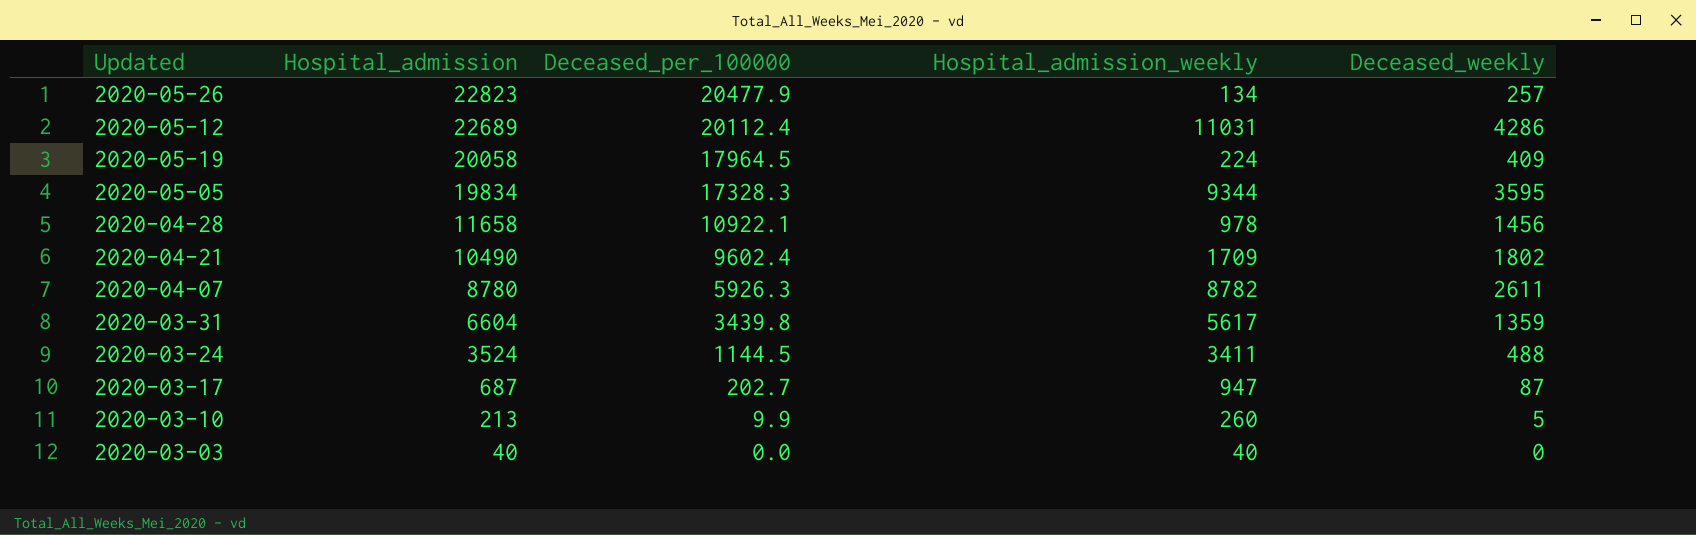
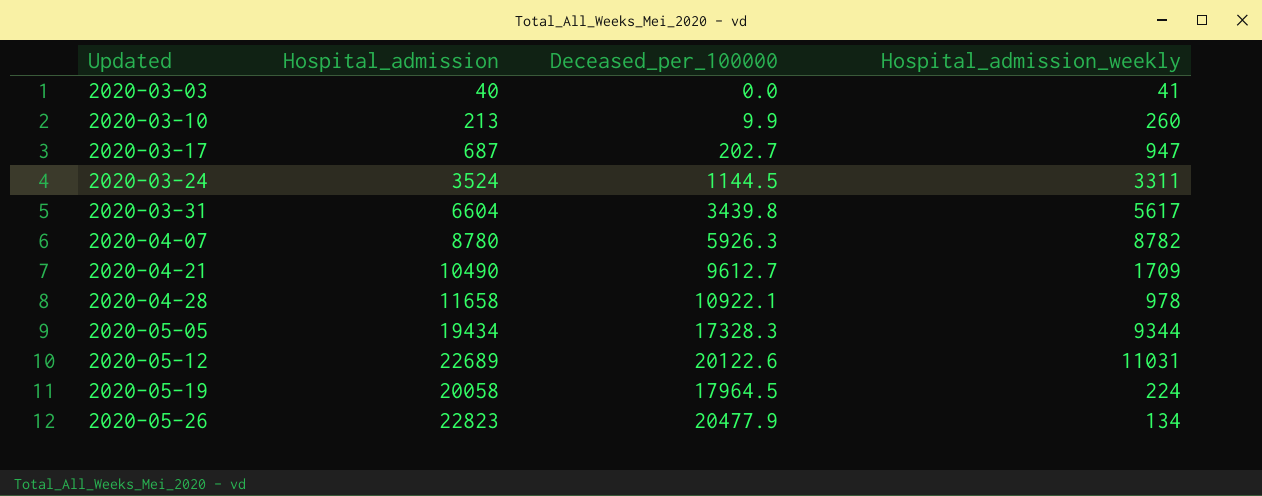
row order: Hospital_admission descending -> Updated ascending
column Deceased_weekly | position: 5 -> none
2020-03-03 | Hospital_admission_weekly: 40 -> 41
2020-03-24 | Hospital_admission_weekly: 3411 -> 3311
2020-04-21 | Deceased_per_100000: 9602.4 -> 9612.7
2020-05-05 | Hospital_admission: 19834 -> 19434
2020-05-12 | Deceased_per_100000: 20112.4 -> 20122.6

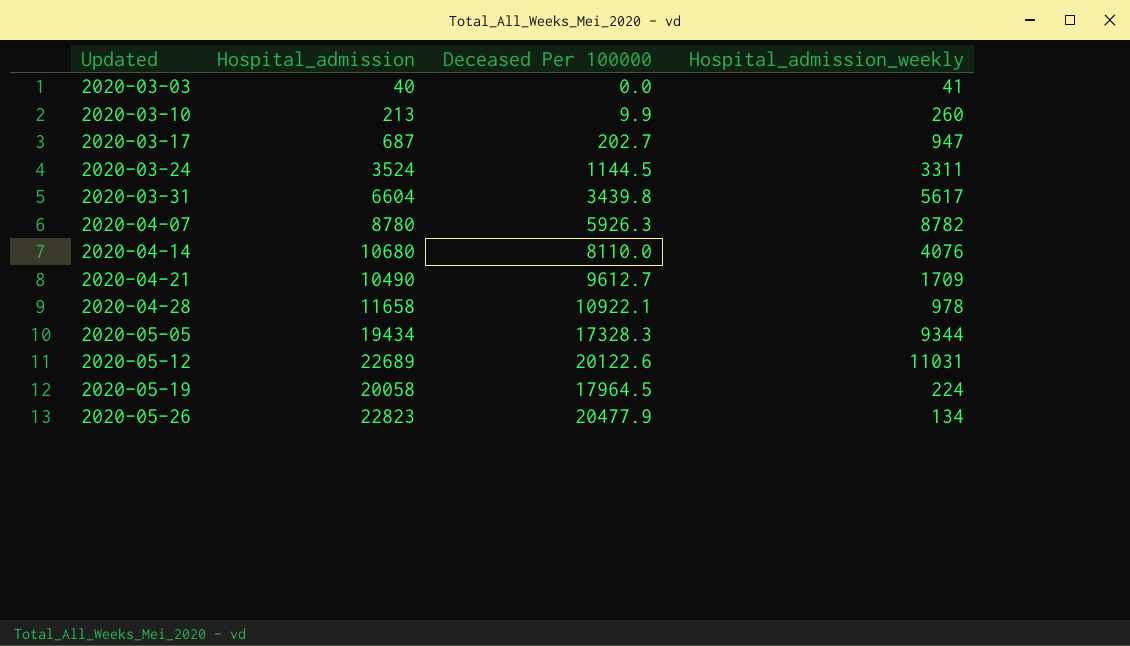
column name: Deceased_per_100000 -> Deceased Per 100000
row 2020-04-14: none -> 10680 | 8110.0 | 4076

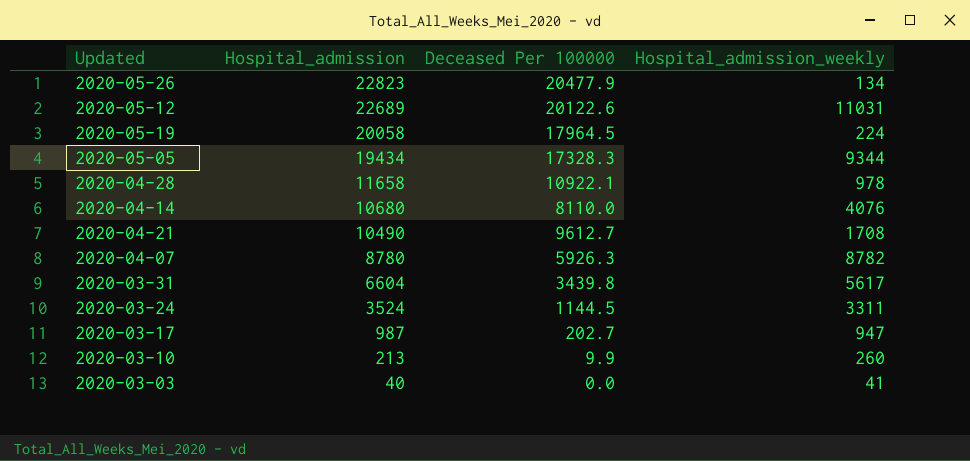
row order: Updated ascending -> Hospital_admission descending
2020-04-21 | Hospital_admission_weekly: 1709 -> 1708
2020-03-17 | Hospital_admission: 687 -> 987

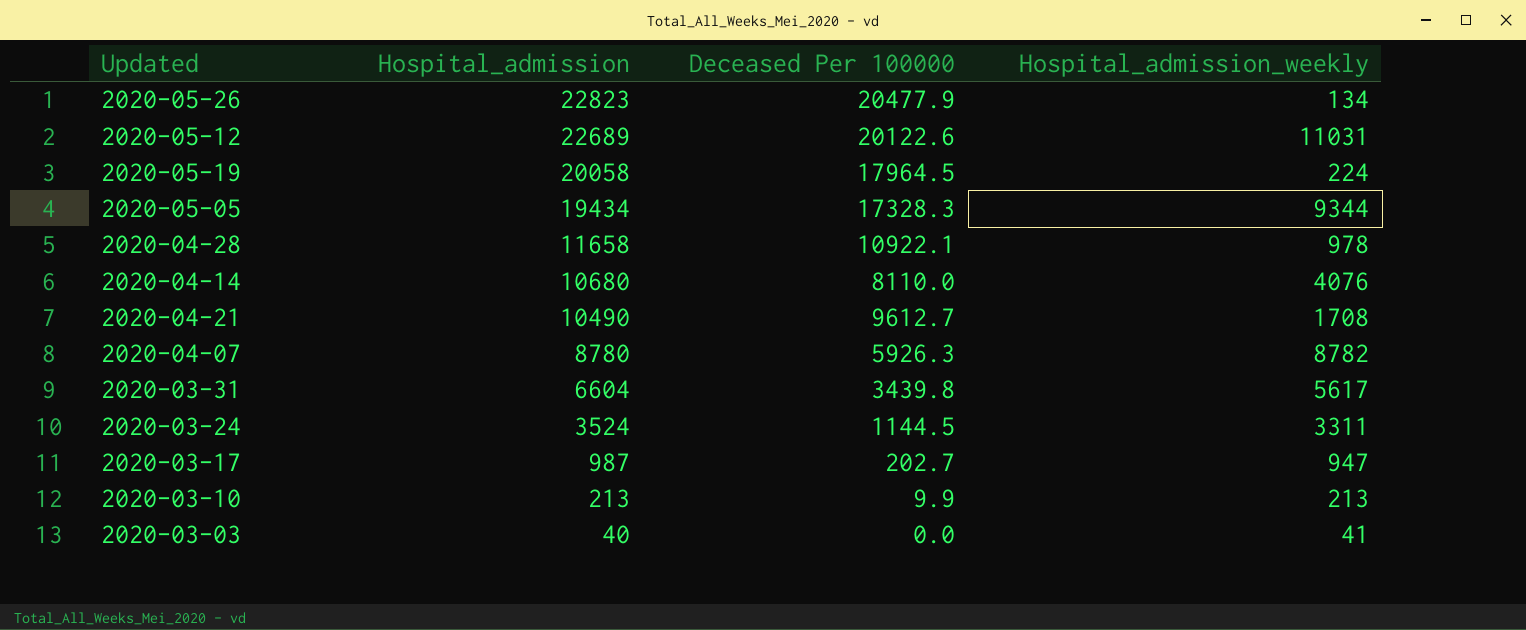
2020-03-10 | Hospital_admission_weekly: 260 -> 213

